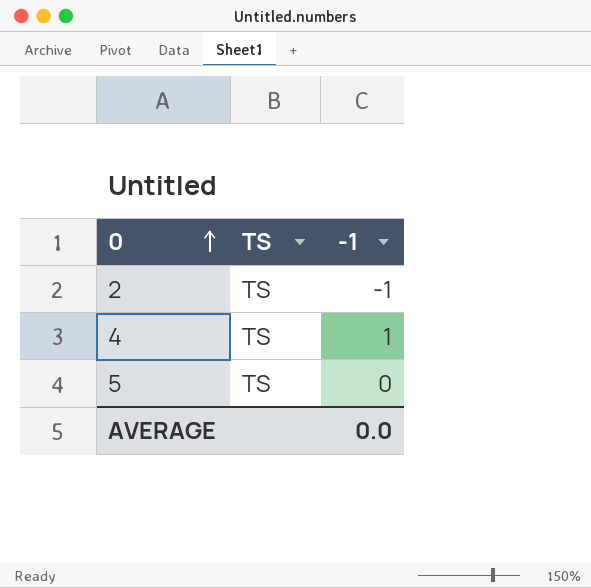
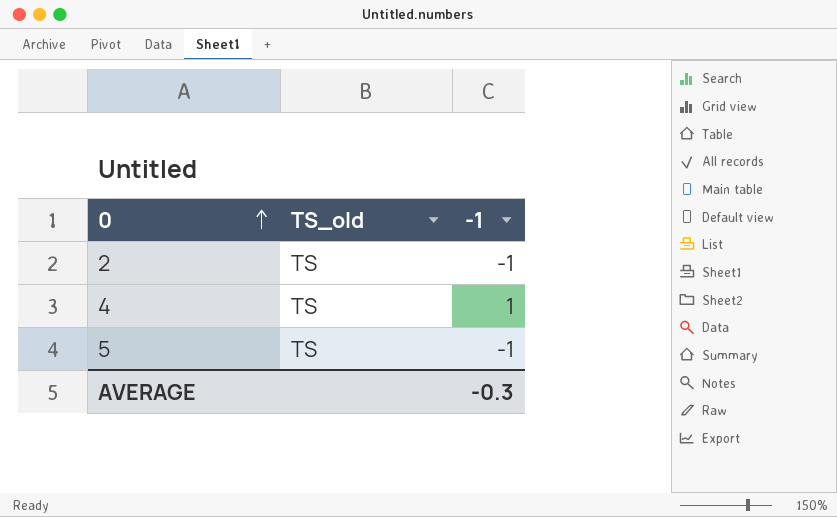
column name: TS -> TS_old
5 | -1: 0 -> -1
AVERAGE | -1: 0.0 -> -0.3

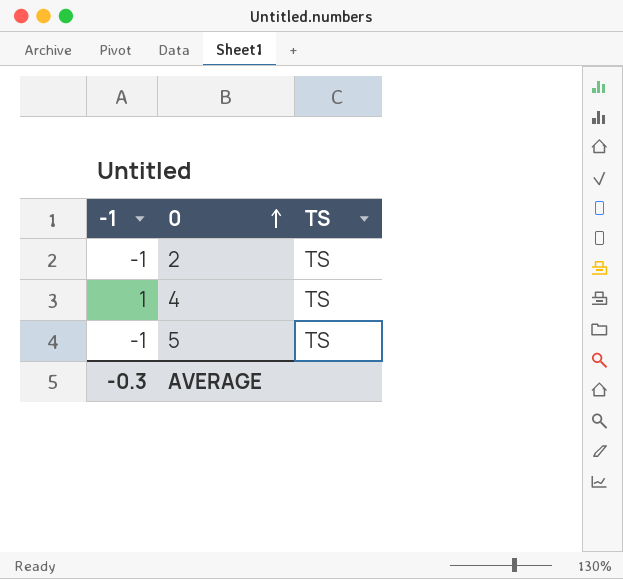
column -1 | position: 3 -> 1
column name: TS_old -> TS

